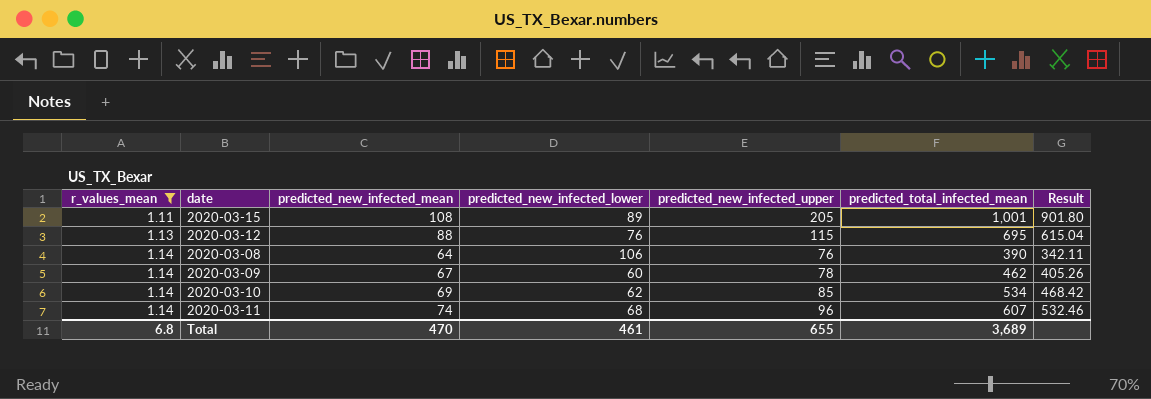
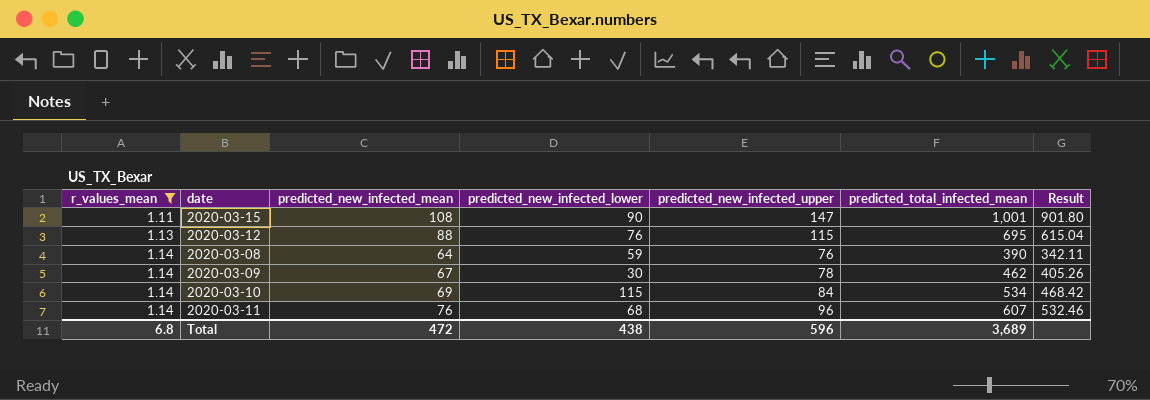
2020-03-15 | predicted_new_infected_lower: 89 -> 90
2020-03-15 | predicted_new_infected_upper: 205 -> 147
2020-03-08 | predicted_new_infected_lower: 106 -> 59
2020-03-09 | predicted_new_infected_lower: 60 -> 30
2020-03-10 | predicted_new_infected_lower: 62 -> 115
2020-03-10 | predicted_new_infected_upper: 85 -> 84
2020-03-11 | predicted_new_infected_mean: 74 -> 76
Total | predicted_new_infected_mean: 470 -> 472
Total | predicted_new_infected_lower: 461 -> 438
Total | predicted_new_infected_upper: 655 -> 596

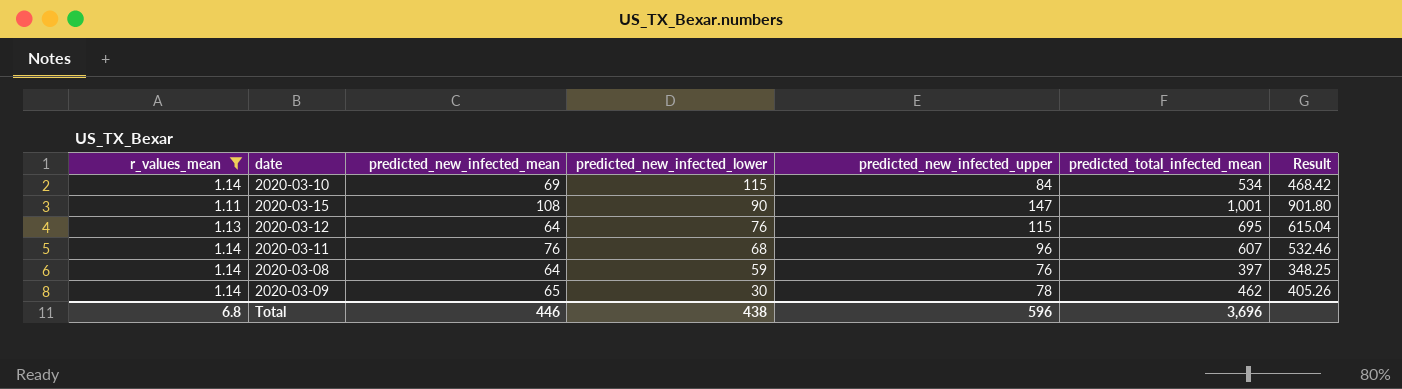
row order: r_values_mean ascending -> predicted_new_infected_lower descending
2020-03-12 | predicted_new_infected_mean: 88 -> 64
2020-03-08 | predicted_total_infected_mean: 390 -> 397
2020-03-08 | Result: 342.11 -> 348.25
2020-03-09 | predicted_new_infected_mean: 67 -> 65
Total | predicted_new_infected_mean: 472 -> 446
Total | predicted_total_infected_mean: 3,689 -> 3,696

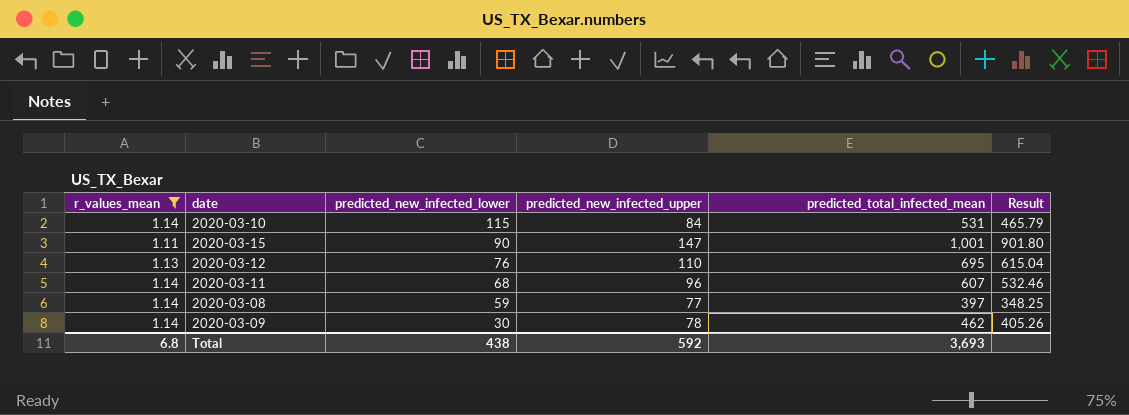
column predicted_new_infected_mean | position: 3 -> none
2020-03-10 | predicted_total_infected_mean: 534 -> 531
2020-03-10 | Result: 468.42 -> 465.79
2020-03-12 | predicted_new_infected_upper: 115 -> 110
2020-03-08 | predicted_new_infected_upper: 76 -> 77
Total | predicted_new_infected_upper: 596 -> 592
Total | predicted_total_infected_mean: 3,696 -> 3,693

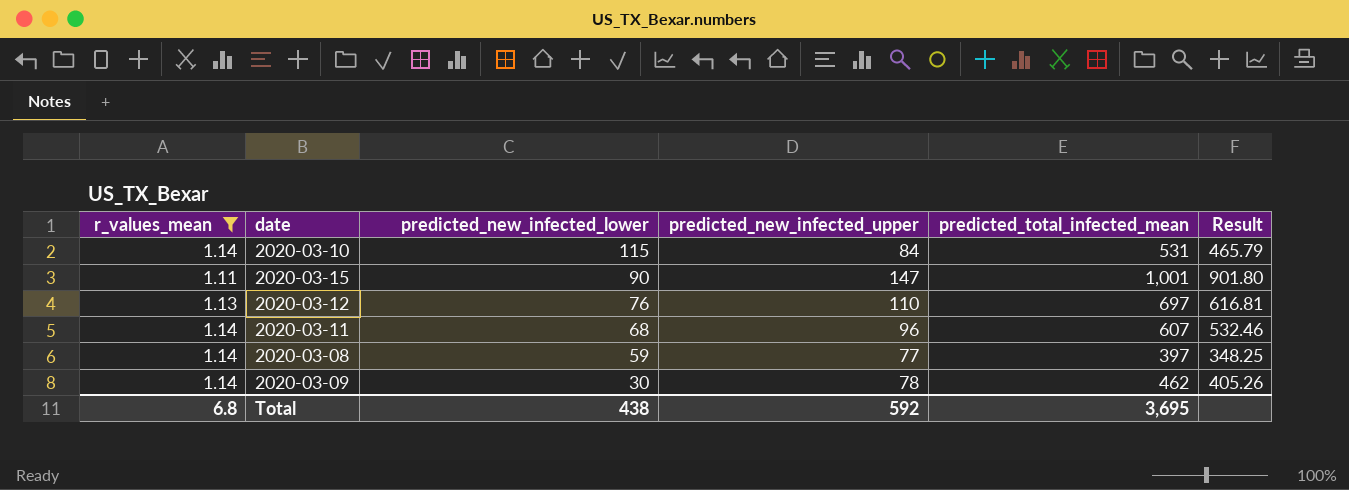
2020-03-12 | predicted_total_infected_mean: 695 -> 697
2020-03-12 | Result: 615.04 -> 616.81
Total | predicted_total_infected_mean: 3,693 -> 3,695

